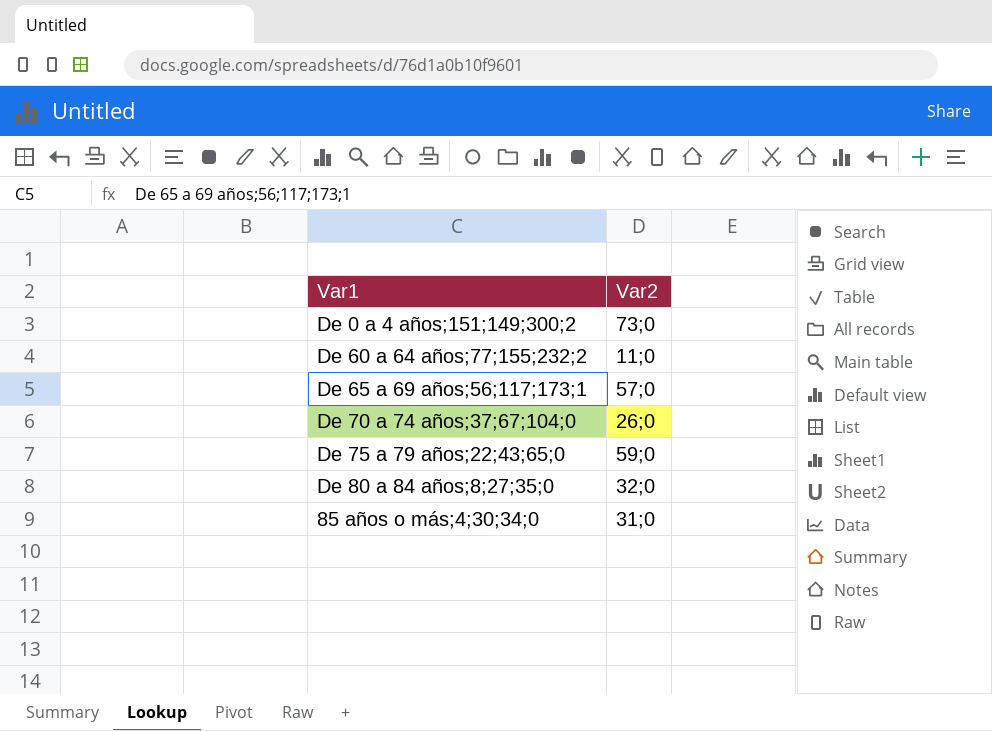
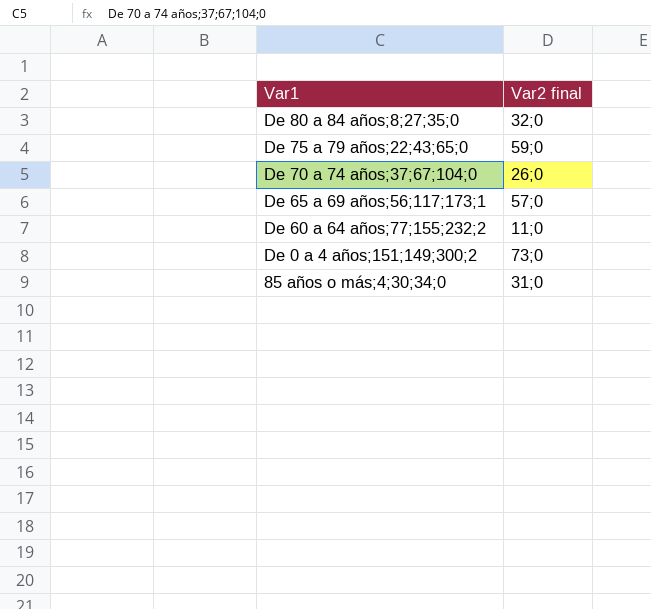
row order: none -> Var1 descending
column name: Var2 -> Var2 final

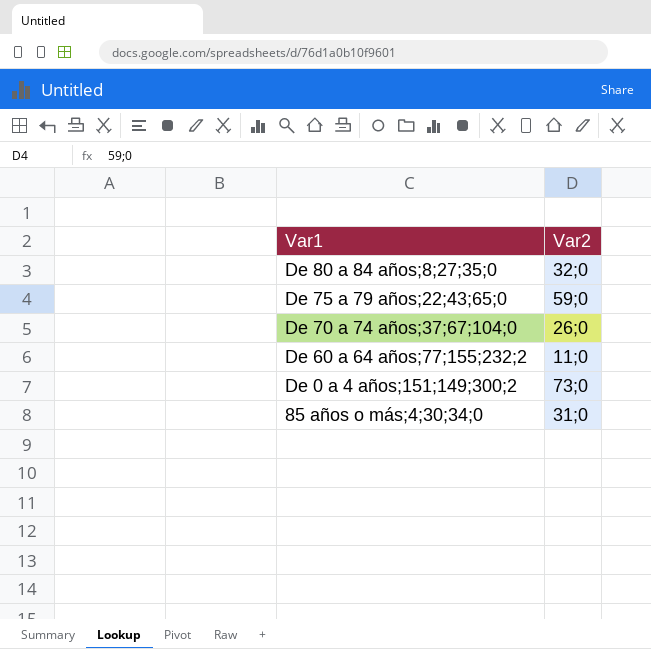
column name: Var2 final -> Var2
row De 65 a 69 años;56;117;173;1: 57;0 -> none

